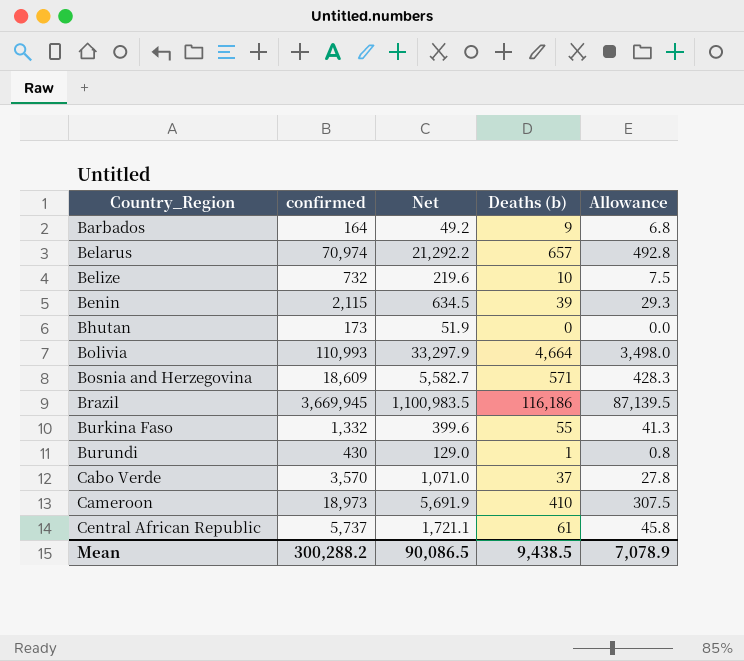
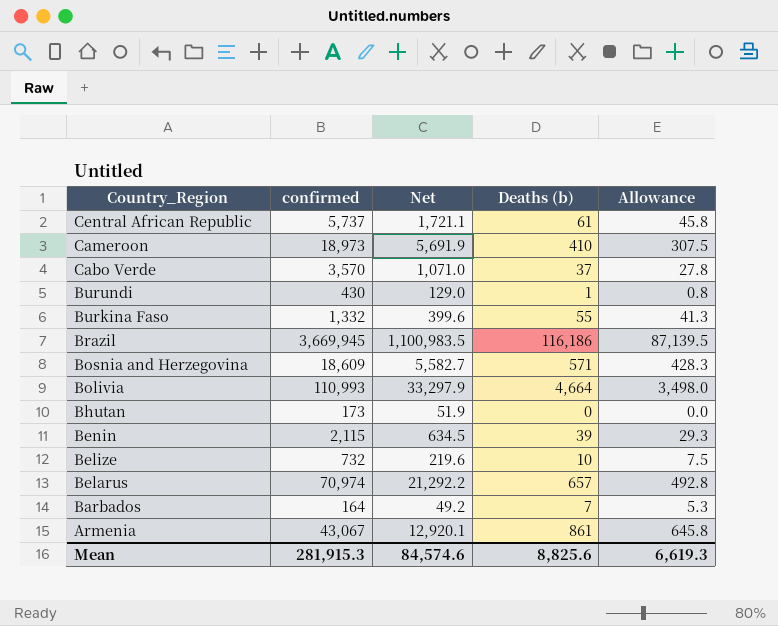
row order: Country_Region ascending -> Country_Region descending
Barbados | Deaths (b): 9 -> 7
Barbados | Allowance: 6.8 -> 5.3
row Armenia: none -> 43,067 | 12,920.1 | 861 | 645.8
Mean | confirmed: 300,288.2 -> 281,915.3
Mean | Net: 90,086.5 -> 84,574.6
Mean | Deaths (b): 9,438.5 -> 8,825.6
Mean | Allowance: 7,078.9 -> 6,619.3

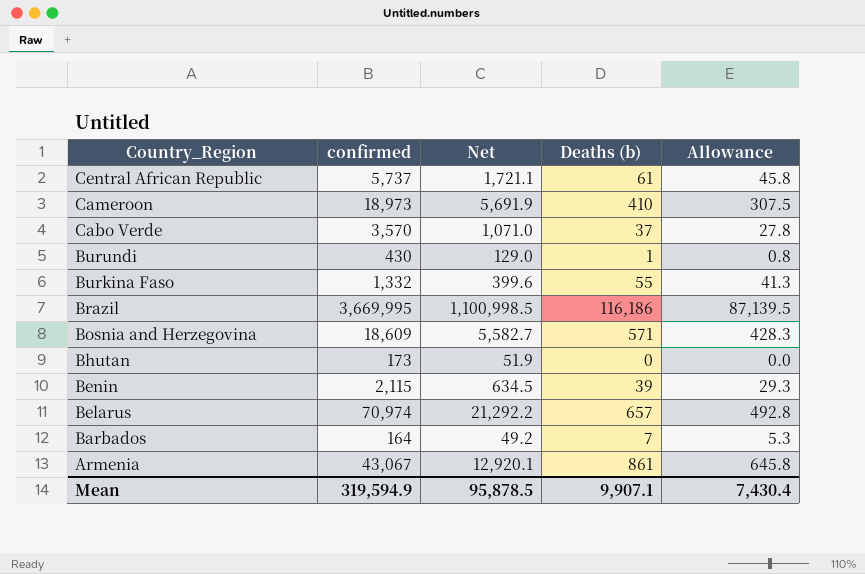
row Bolivia: 110,993 | 33,297.9 | 4,664 | 3,498.0 -> none
row Belize: 732 | 219.6 | 10 | 7.5 -> none
Brazil | confirmed: 3,669,945 -> 3,669,995
Brazil | Net: 1,100,983.5 -> 1,100,998.5
Mean | confirmed: 281,915.3 -> 319,594.9
Mean | Net: 84,574.6 -> 95,878.5
Mean | Deaths (b): 8,825.6 -> 9,907.1
Mean | Allowance: 6,619.3 -> 7,430.4

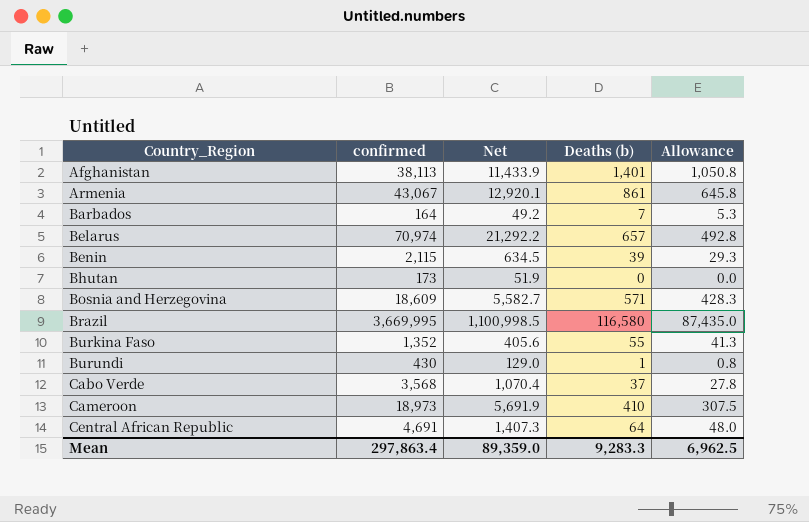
row order: Country_Region descending -> Country_Region ascending
row Afghanistan: none -> 38,113 | 11,433.9 | 1,401 | 1,050.8
Brazil | Deaths (b): 116,186 -> 116,580
Brazil | Allowance: 87,139.5 -> 87,435.0
Burkina Faso | confirmed: 1,332 -> 1,352
Burkina Faso | Net: 399.6 -> 405.6
Cabo Verde | confirmed: 3,570 -> 3,568
Cabo Verde | Net: 1,071.0 -> 1,070.4
Central African Republic | confirmed: 5,737 -> 4,691
Central African Republic | Net: 1,721.1 -> 1,407.3
Central African Republic | Deaths (b): 61 -> 64
Central African Republic | Allowance: 45.8 -> 48.0
Mean | confirmed: 319,594.9 -> 297,863.4
Mean | Net: 95,878.5 -> 89,359.0
Mean | Deaths (b): 9,907.1 -> 9,283.3
Mean | Allowance: 7,430.4 -> 6,962.5

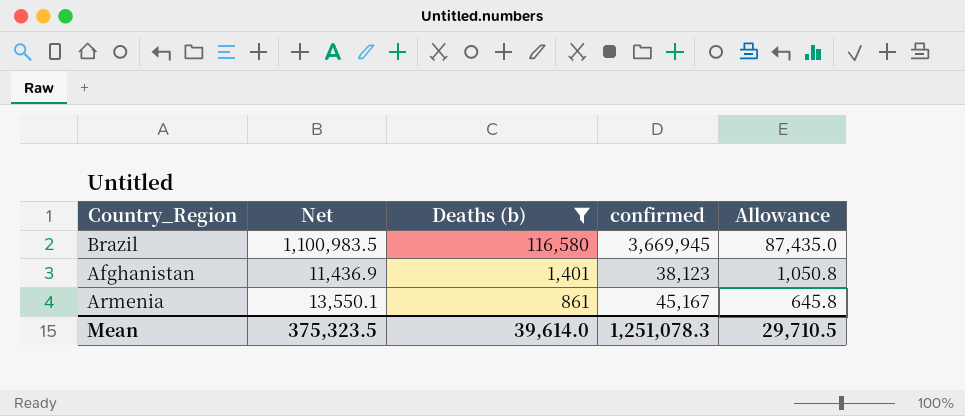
filter: none -> Deaths (b) >= 861
row order: Country_Region ascending -> Deaths (b) descending
column confirmed | position: 2 -> 4
Brazil | Net: 1,100,998.5 -> 1,100,983.5
Brazil | confirmed: 3,669,995 -> 3,669,945
Afghanistan | Net: 11,433.9 -> 11,436.9
Afghanistan | confirmed: 38,113 -> 38,123
Armenia | Net: 12,920.1 -> 13,550.1
Armenia | confirmed: 43,067 -> 45,167
Mean | Net: 89,359.0 -> 375,323.5
Mean | Deaths (b): 9,283.3 -> 39,614.0
Mean | confirmed: 297,863.4 -> 1,251,078.3
Mean | Allowance: 6,962.5 -> 29,710.5

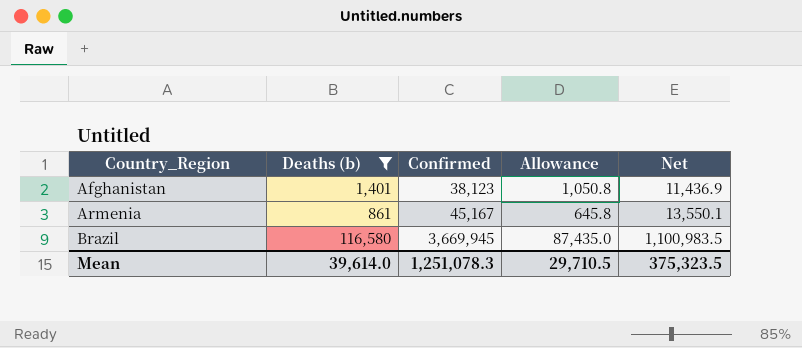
row order: Deaths (b) descending -> Country_Region ascending
column name: confirmed -> Confirmed
column Net | position: 2 -> 5

